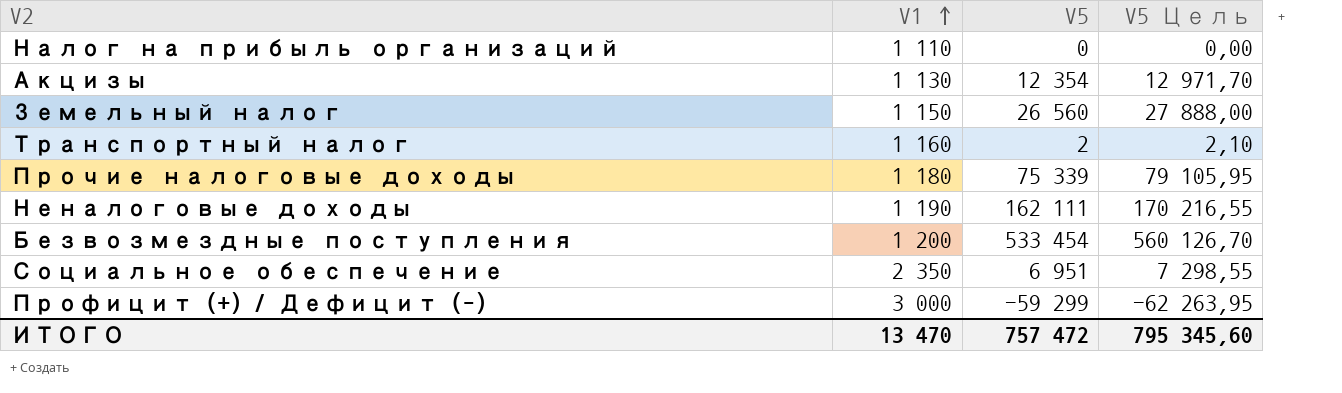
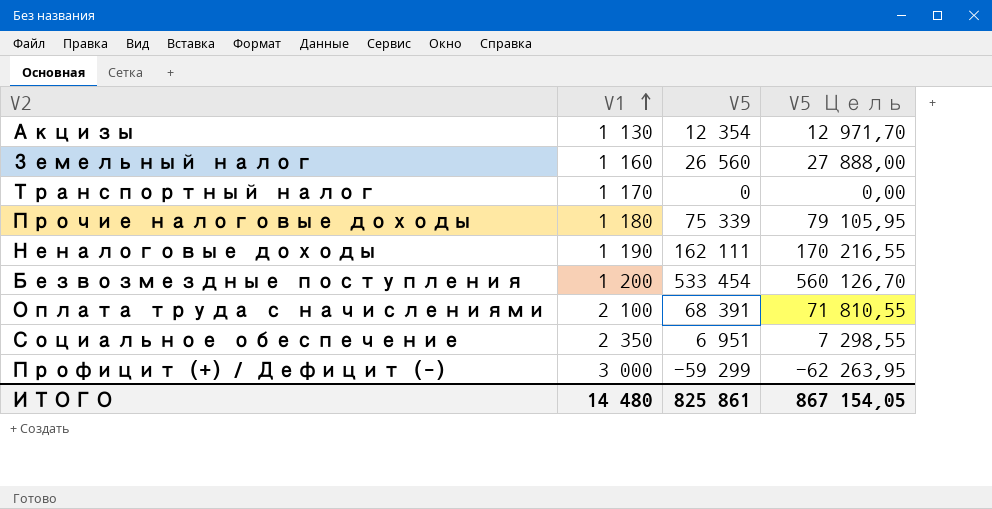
row Налог на прибыль организаций: 1 110 | 0 | 0,00 -> none
Земельный налог | V1: 1 150 -> 1 160
Транспортный налог | V1: 1 160 -> 1 170
Транспортный налог | V5: 2 -> 0
Транспортный налог | V5 Цель: 2,10 -> 0,00
row Оплата труда с начислениями: none -> 2 100 | 68 391 | 71 810,55
ИТОГО | V1: 13 470 -> 14 480
ИТОГО | V5: 757 472 -> 825 861
ИТОГО | V5 Цель: 795 345,60 -> 867 154,05

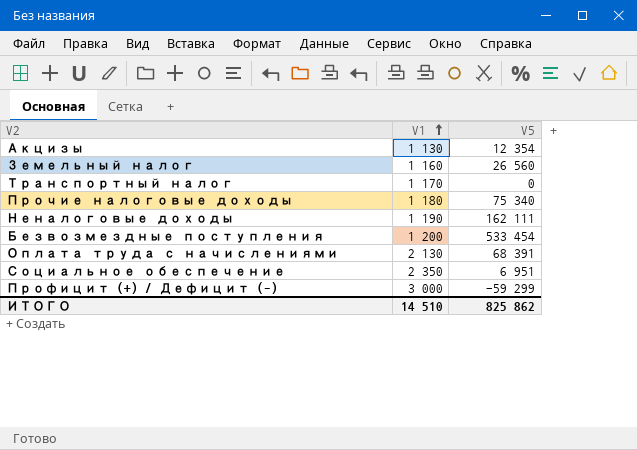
column V5 Цель | formula: [V5] * 1,05 -> none
Прочие налоговые доходы | V5: 75 339 -> 75 340
Оплата труда с начислениями | V1: 2 100 -> 2 130
ИТОГО | V1: 14 480 -> 14 510
ИТОГО | V5: 825 861 -> 825 862

